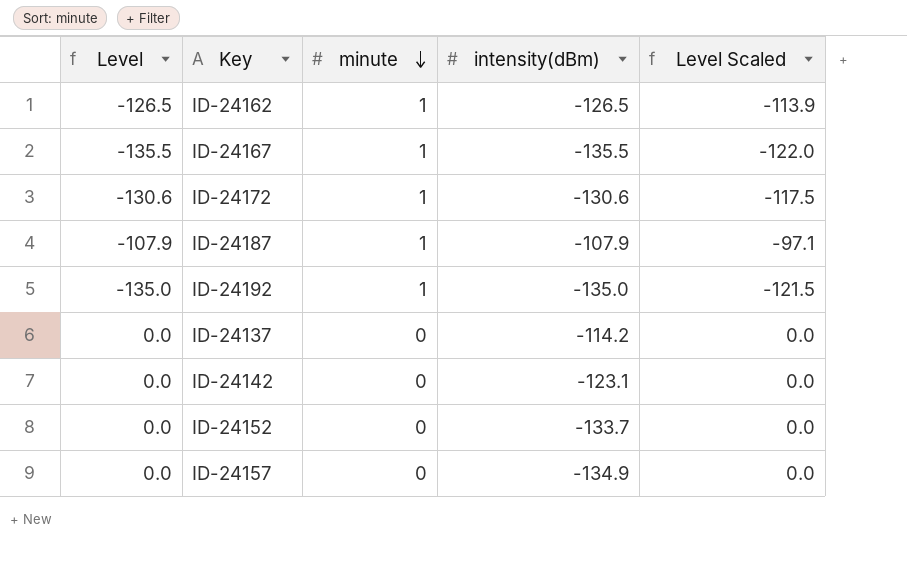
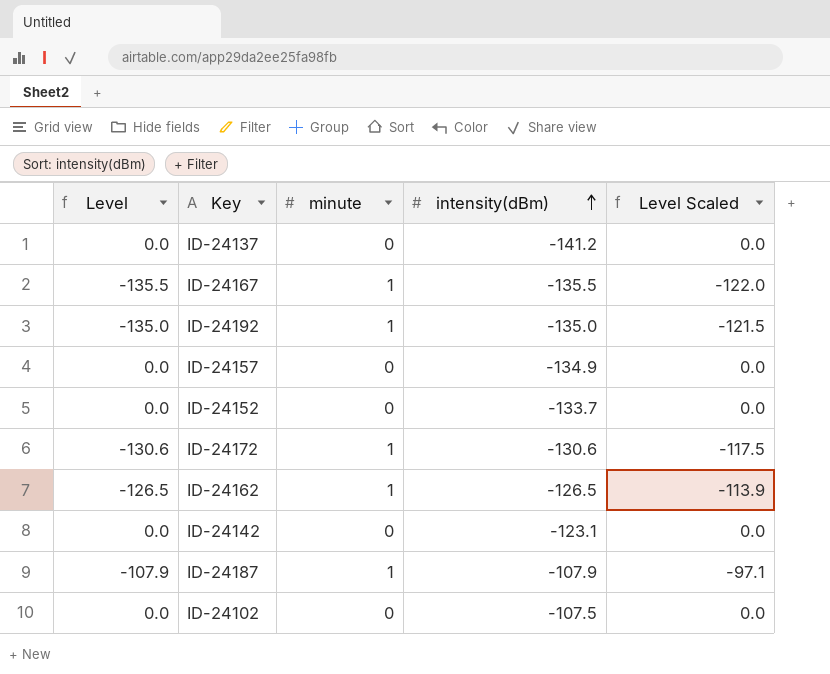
row order: minute descending -> intensity(dBm) ascending
ID-24137 | intensity(dBm): -114.2 -> -141.2
row ID-24102: none -> 0.0 | 0 | -107.5 | 0.0

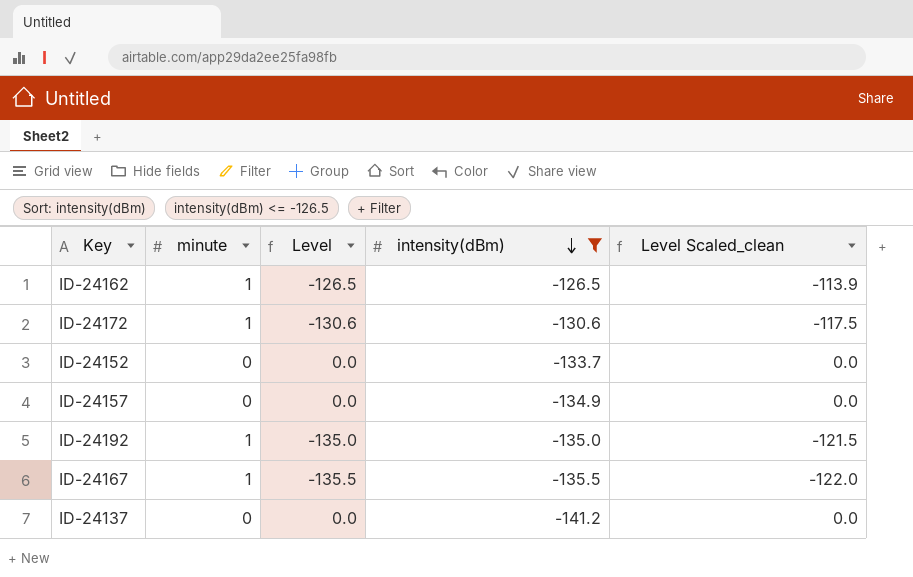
filter: none -> intensity(dBm) <= -126.5
row order: intensity(dBm) ascending -> intensity(dBm) descending
column Level | position: 1 -> 3
column name: Level Scaled -> Level Scaled_clean

